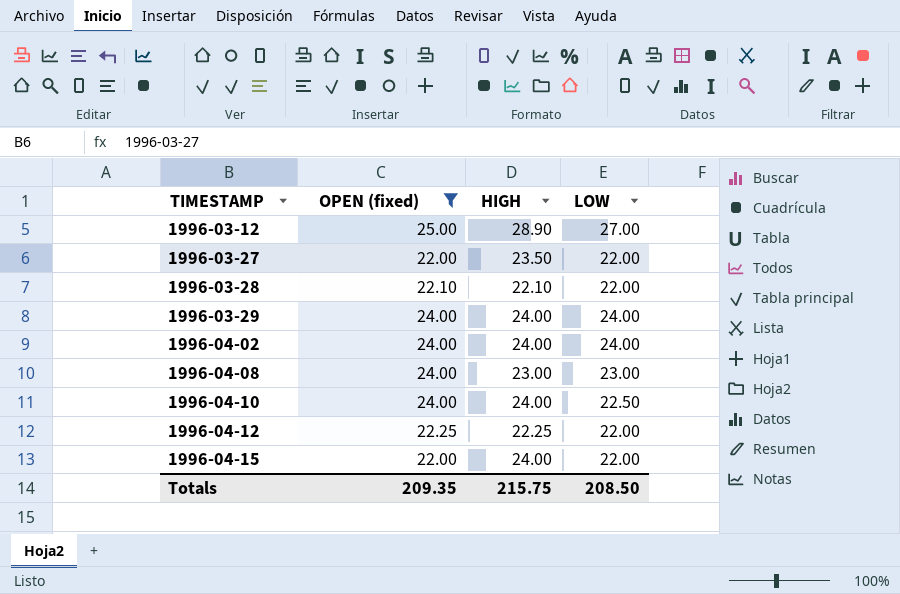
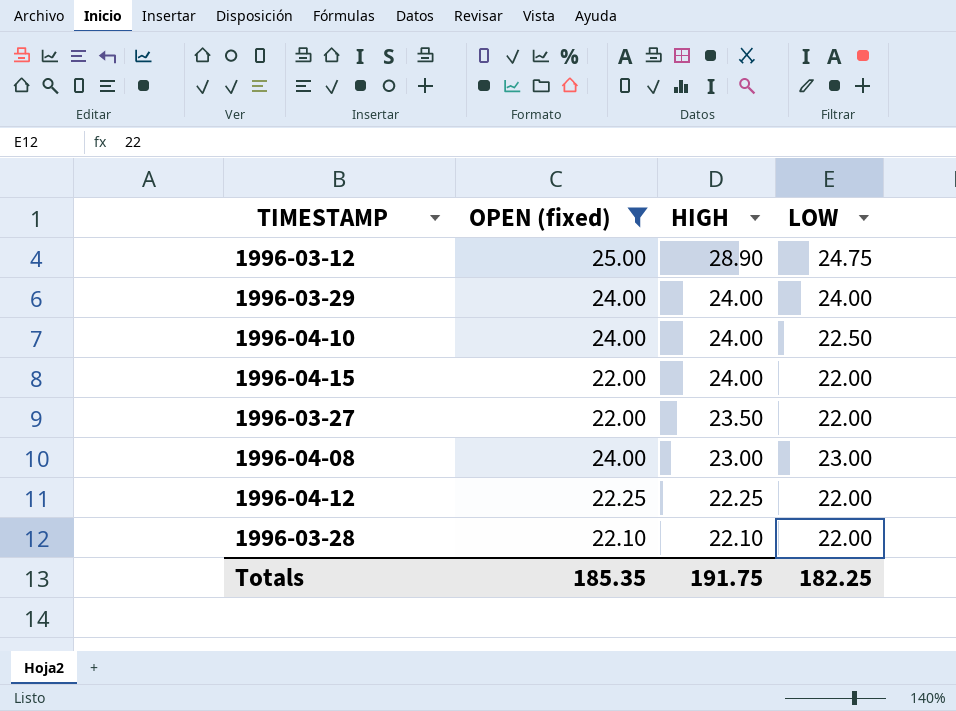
row order: TIMESTAMP ascending -> HIGH descending
row 1996-04-02: 24.00 | 24.00 | 24.00 -> none
1996-03-12 | LOW: 27.00 -> 24.75
Totals | OPEN (fixed): 209.35 -> 185.35
Totals | HIGH: 215.75 -> 191.75
Totals | LOW: 208.50 -> 182.25

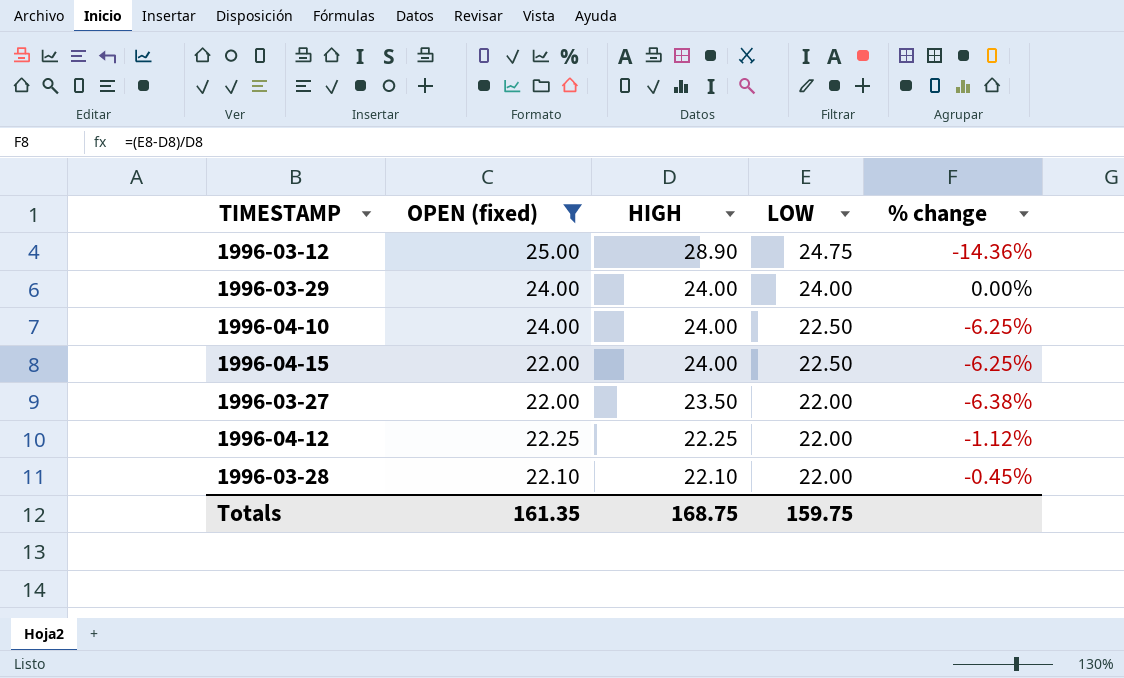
column % change | formula: none -> ([LOW] - [HIGH]) / [HIGH]
row 1996-04-08: 24.00 | 23.00 | 23.00 -> none
1996-04-15 | LOW: 22.00 -> 22.50
Totals | OPEN (fixed): 185.35 -> 161.35
Totals | HIGH: 191.75 -> 168.75
Totals | LOW: 182.25 -> 159.75

